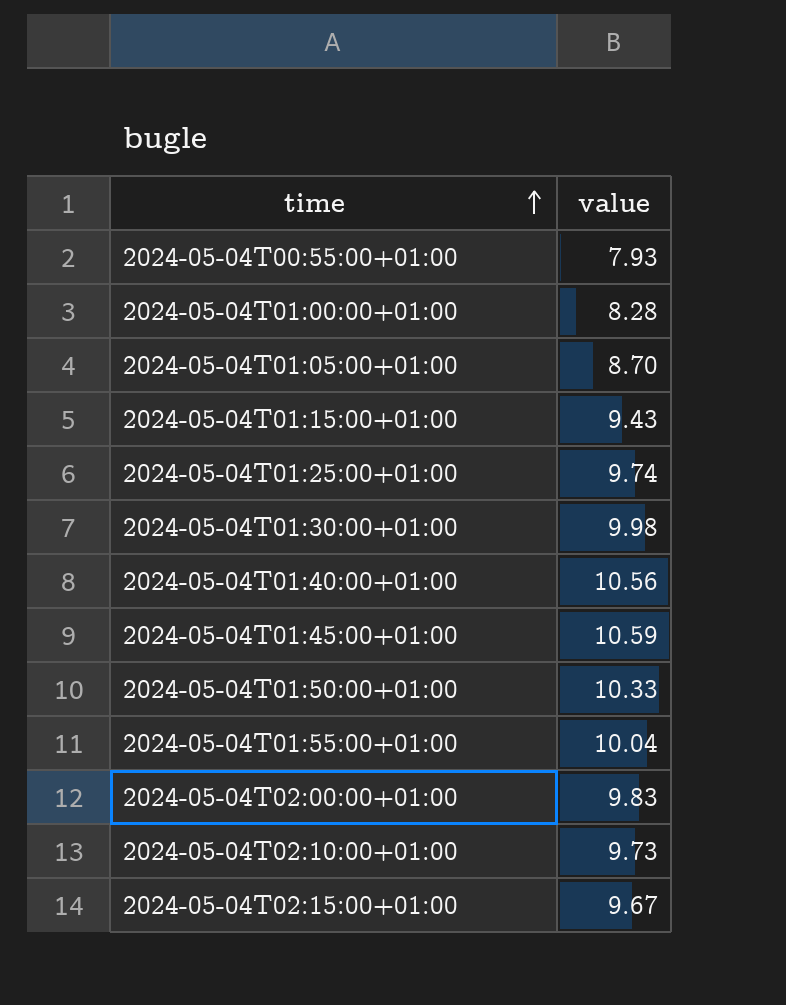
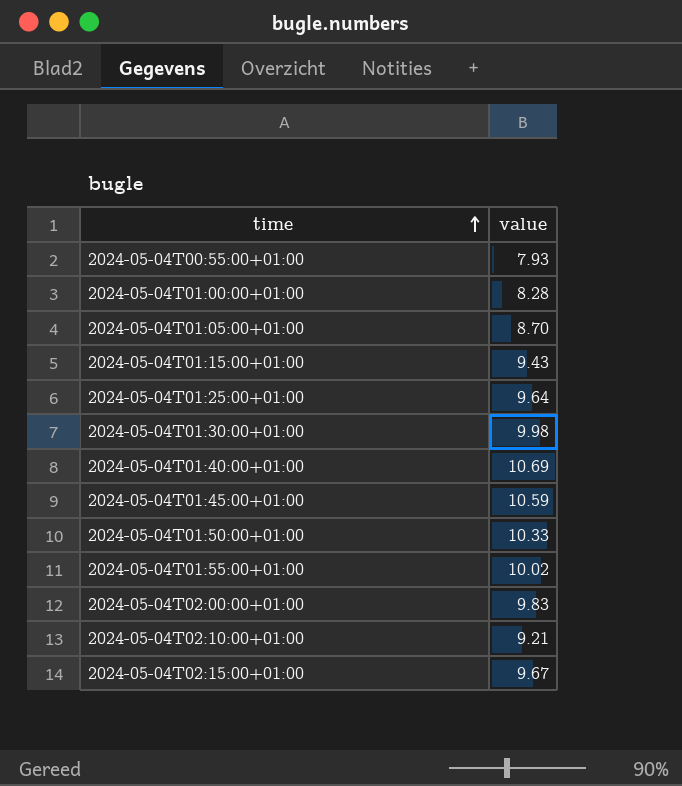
2024-05-04T01:25:00+01:00 | value: 9.74 -> 9.64
2024-05-04T01:40:00+01:00 | value: 10.56 -> 10.69
2024-05-04T01:55:00+01:00 | value: 10.04 -> 10.02
2024-05-04T02:10:00+01:00 | value: 9.73 -> 9.21

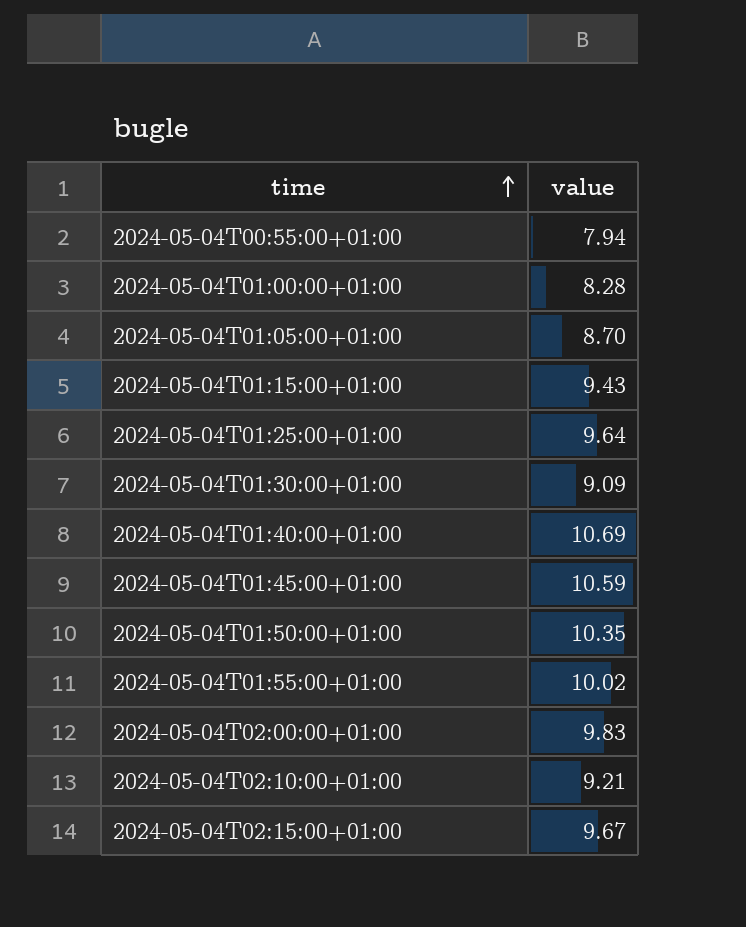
2024-05-04T00:55:00+01:00 | value: 7.93 -> 7.94
2024-05-04T01:30:00+01:00 | value: 9.98 -> 9.09
2024-05-04T01:50:00+01:00 | value: 10.33 -> 10.35

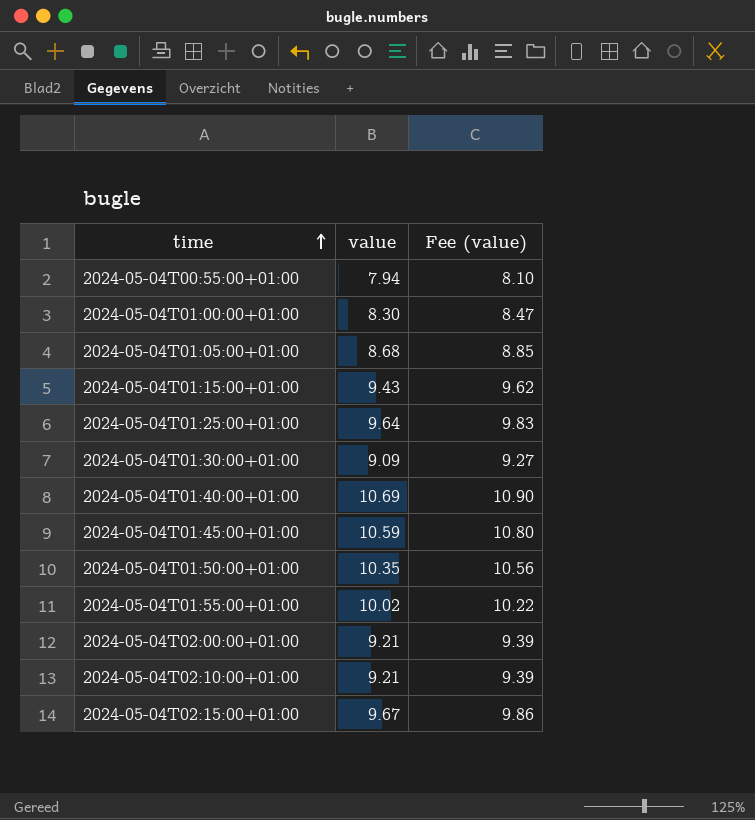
column Fee (value) | formula: none -> [value] * 1.02
2024-05-04T01:00:00+01:00 | value: 8.28 -> 8.30
2024-05-04T01:05:00+01:00 | value: 8.70 -> 8.68
2024-05-04T02:00:00+01:00 | value: 9.83 -> 9.21

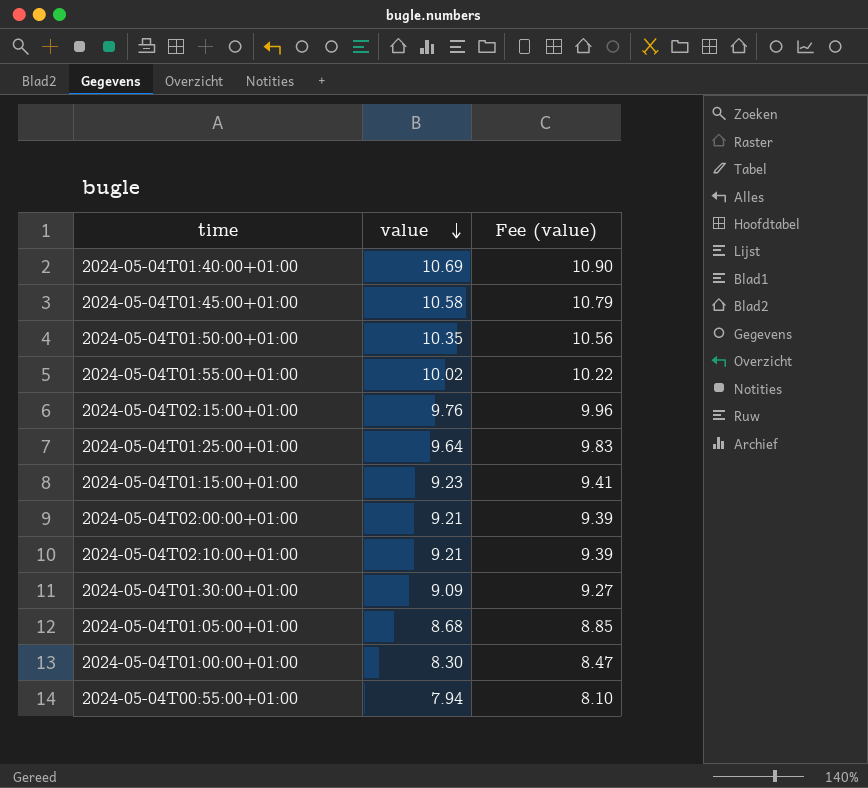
row order: time ascending -> value descending
2024-05-04T01:45:00+01:00 | value: 10.59 -> 10.58
2024-05-04T01:45:00+01:00 | Fee (value): 10.80 -> 10.79
2024-05-04T02:15:00+01:00 | value: 9.67 -> 9.76
2024-05-04T02:15:00+01:00 | Fee (value): 9.86 -> 9.96
2024-05-04T01:15:00+01:00 | value: 9.43 -> 9.23
2024-05-04T01:15:00+01:00 | Fee (value): 9.62 -> 9.41

